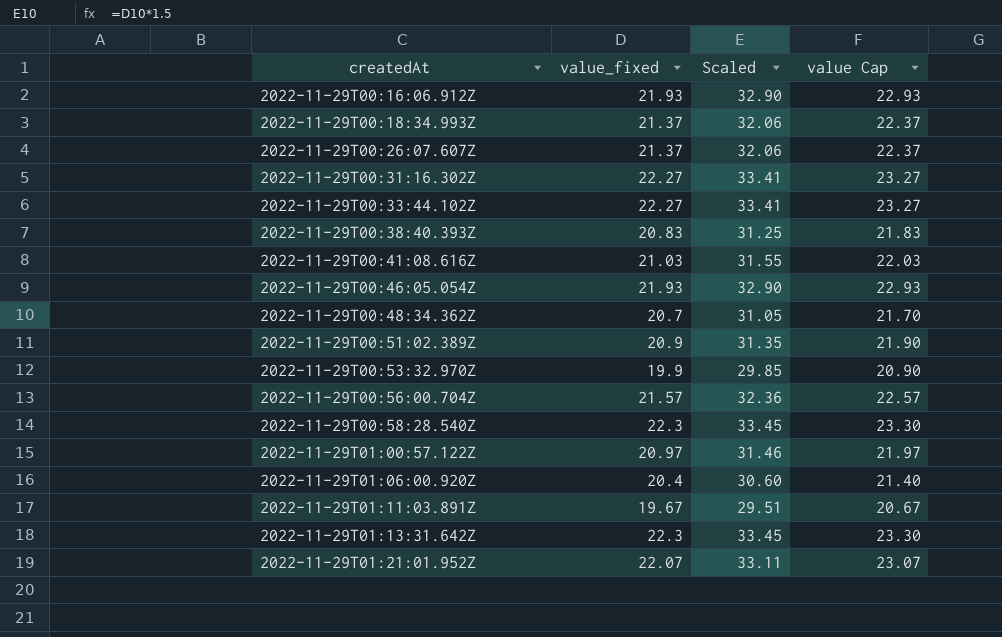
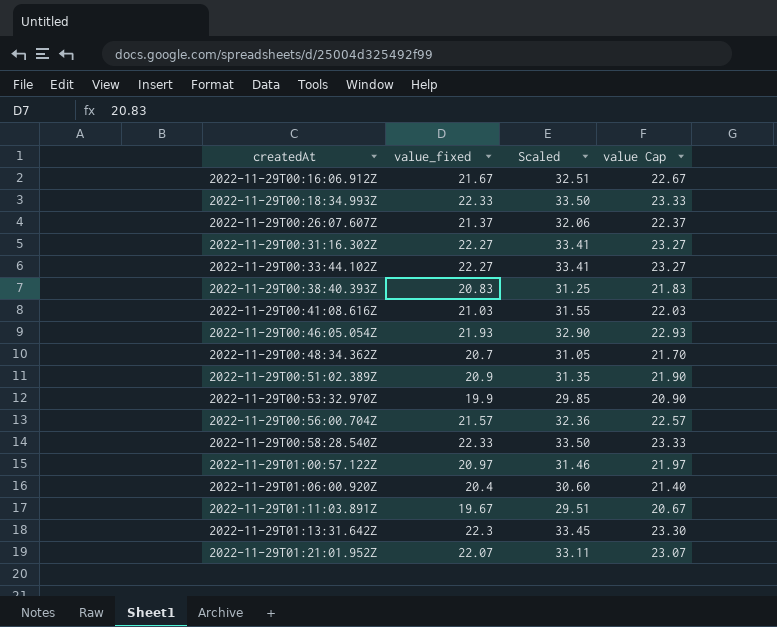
2022-11-29T00:16:06.912Z | value_fixed: 21.93 -> 21.67
2022-11-29T00:16:06.912Z | Scaled: 32.90 -> 32.51
2022-11-29T00:16:06.912Z | value Cap: 22.93 -> 22.67
2022-11-29T00:18:34.993Z | value_fixed: 21.37 -> 22.33
2022-11-29T00:18:34.993Z | Scaled: 32.06 -> 33.50
2022-11-29T00:18:34.993Z | value Cap: 22.37 -> 23.33
2022-11-29T00:58:28.540Z | value_fixed: 22.3 -> 22.33
2022-11-29T00:58:28.540Z | Scaled: 33.45 -> 33.50
2022-11-29T00:58:28.540Z | value Cap: 23.30 -> 23.33

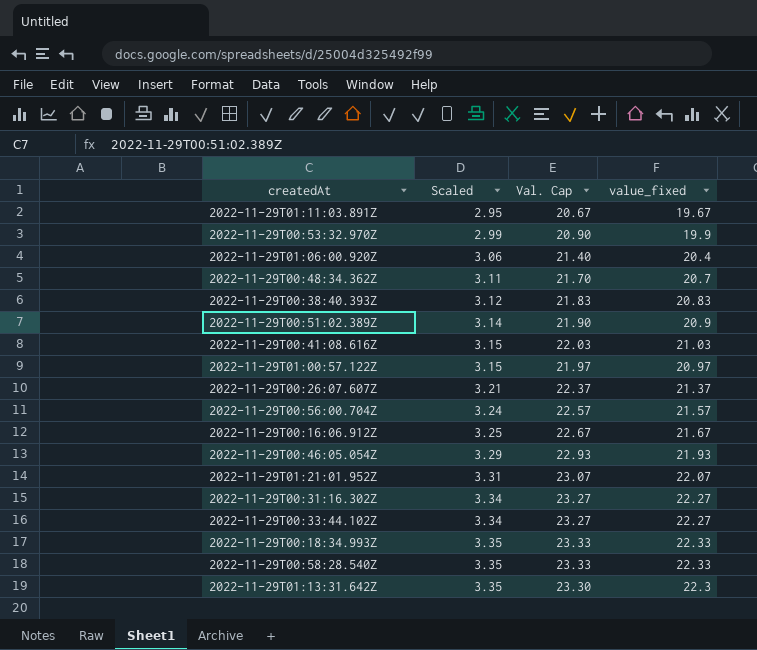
row order: createdAt ascending -> Scaled ascending
column Scaled | formula: [value_fixed] * 1.5 -> [value_fixed] * 0.15
column name: value Cap -> Val. Cap
column value_fixed | position: 2 -> 4

